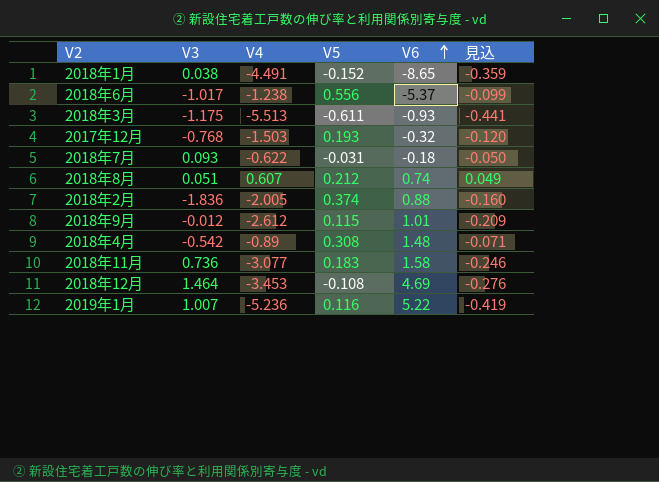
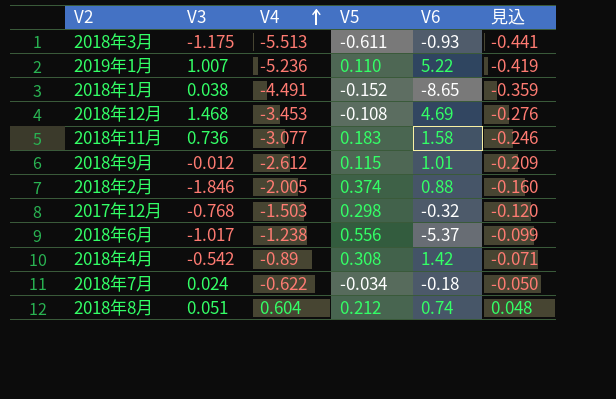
row order: V6 ascending -> V4 ascending
2019年1月 | V5: 0.116 -> 0.110
2018年12月 | V3: 1.464 -> 1.468
2018年2月 | V3: -1.836 -> -1.846
2017年12月 | V5: 0.193 -> 0.298
2018年4月 | V6: 1.48 -> 1.42
2018年7月 | V3: 0.093 -> 0.024
2018年7月 | V5: -0.031 -> -0.034
2018年8月 | V4: 0.607 -> 0.604
2018年8月 | 見込: 0.049 -> 0.048

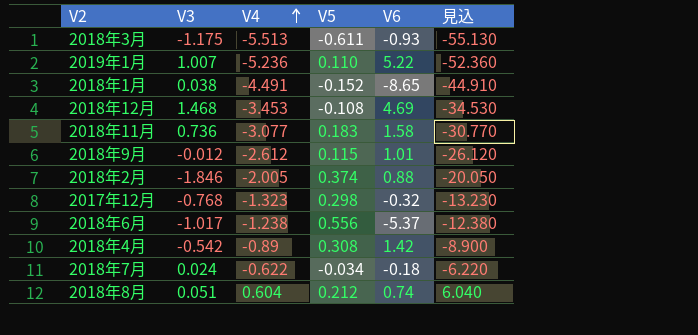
column 見込 | formula: [V4] * 0.08 -> [V4] * 10
2017年12月 | V4: -1.503 -> -1.323

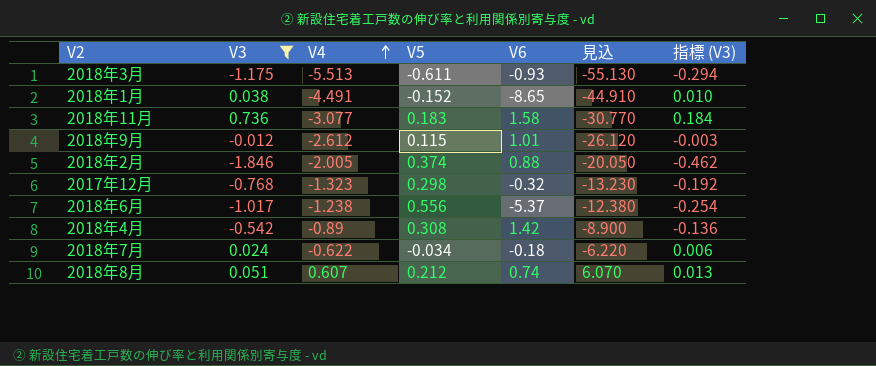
filter: none -> V3 <= 0.736
column 指標 (V3) | formula: none -> [V3] * 0.25
2018年8月 | V4: 0.604 -> 0.607
2018年8月 | 見込: 6.040 -> 6.070

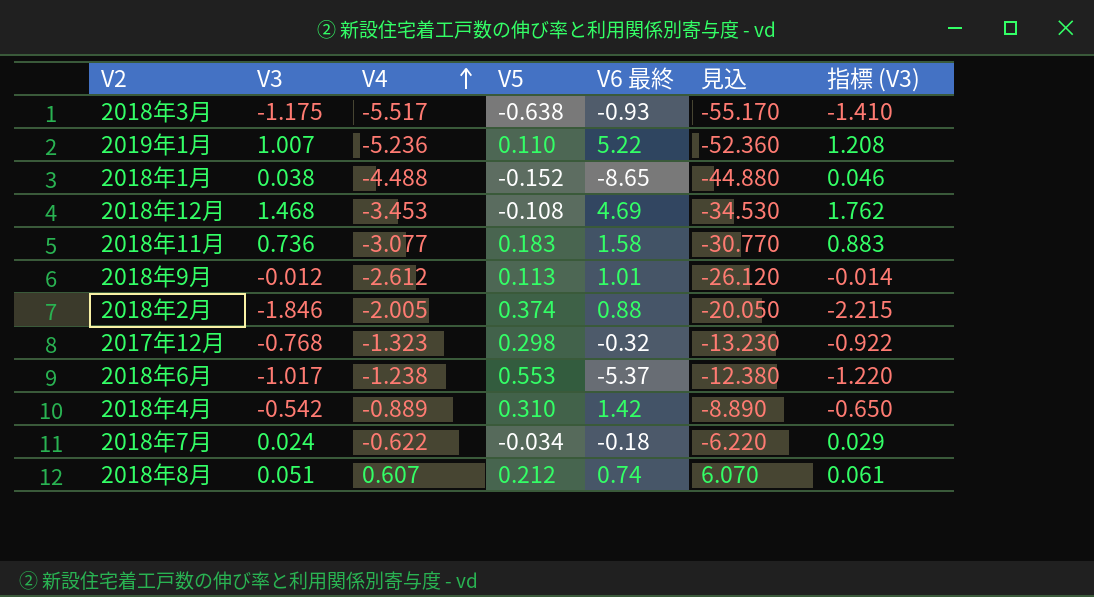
filter: V3 <= 0.736 -> none
column name: V6 -> V6 最終
column 指標 (V3) | formula: [V3] * 0.25 -> [V3] * 1.2
2018年3月 | V4: -5.513 -> -5.517
2018年3月 | V5: -0.611 -> -0.638
2018年3月 | 見込: -55.130 -> -55.170
2018年1月 | V4: -4.491 -> -4.488
2018年1月 | 見込: -44.910 -> -44.880
2018年9月 | V5: 0.115 -> 0.113
2018年6月 | V5: 0.556 -> 0.553
2018年4月 | V4: -0.89 -> -0.889
2018年4月 | V5: 0.308 -> 0.310
2018年4月 | 見込: -8.900 -> -8.890

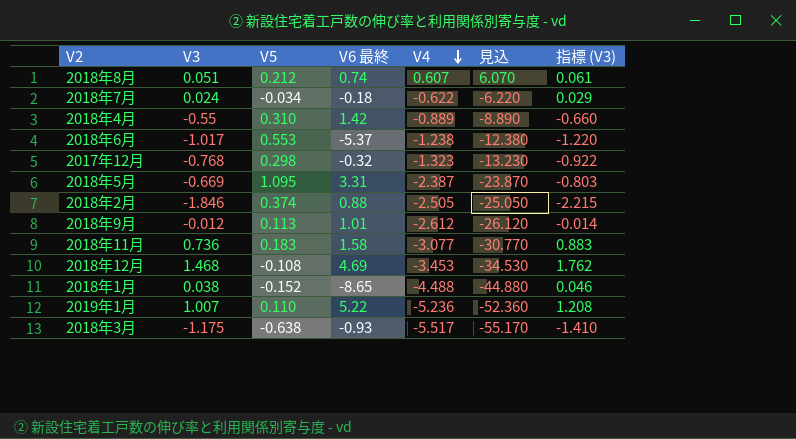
row order: V4 ascending -> V4 descending
column V4 | position: 3 -> 5
2018年4月 | V3: -0.542 -> -0.55
2018年4月 | 指標 (V3): -0.650 -> -0.660
row 2018年5月: none -> -0.669 | 1.095 | 3.31 | -2.387 | -23.870 | -0.803
2018年2月 | V4: -2.005 -> -2.505
2018年2月 | 見込: -20.050 -> -25.050

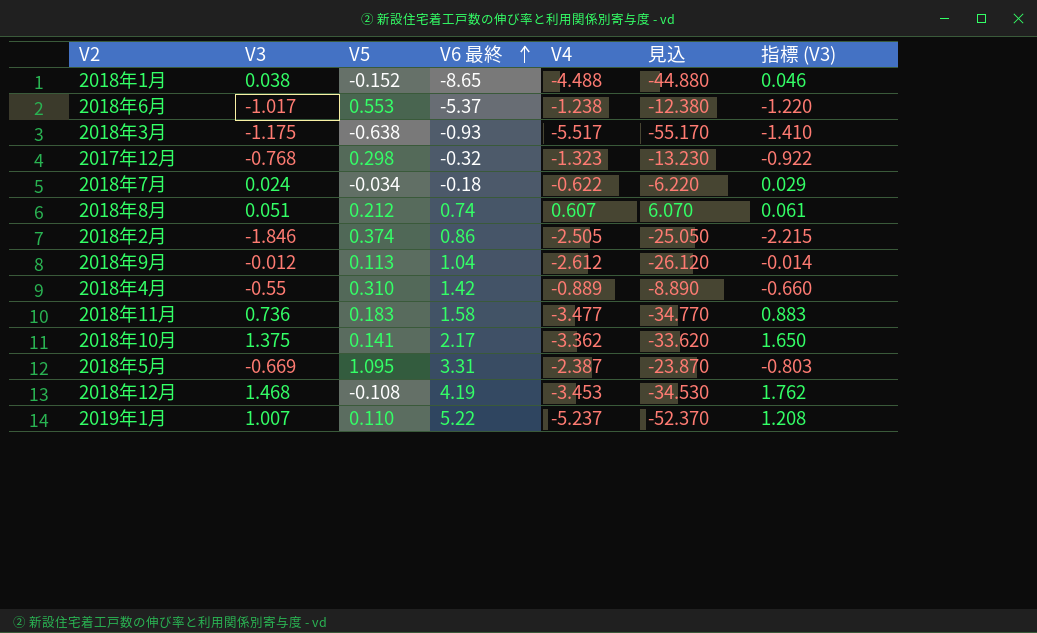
row order: V4 descending -> V6 最終 ascending
2018年2月 | V6 最終: 0.88 -> 0.86
2018年9月 | V6 最終: 1.01 -> 1.04
2018年11月 | V4: -3.077 -> -3.477
2018年11月 | 見込: -30.770 -> -34.770
row 2018年10月: none -> 1.375 | 0.141 | 2.17 | -3.362 | -33.620 | 1.650
2018年12月 | V6 最終: 4.69 -> 4.19
2019年1月 | V4: -5.236 -> -5.237
2019年1月 | 見込: -52.360 -> -52.370

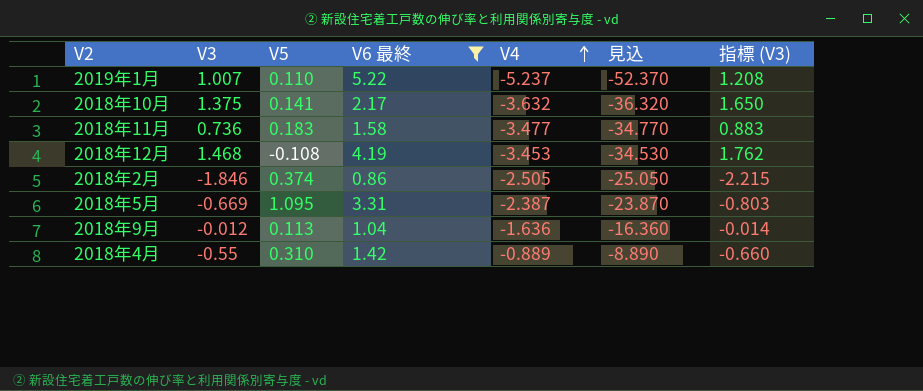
filter: none -> V6 最終 >= 0.86
row order: V6 最終 ascending -> V4 ascending
2018年10月 | V4: -3.362 -> -3.632
2018年10月 | 見込: -33.620 -> -36.320
2018年9月 | V4: -2.612 -> -1.636
2018年9月 | 見込: -26.120 -> -16.360

